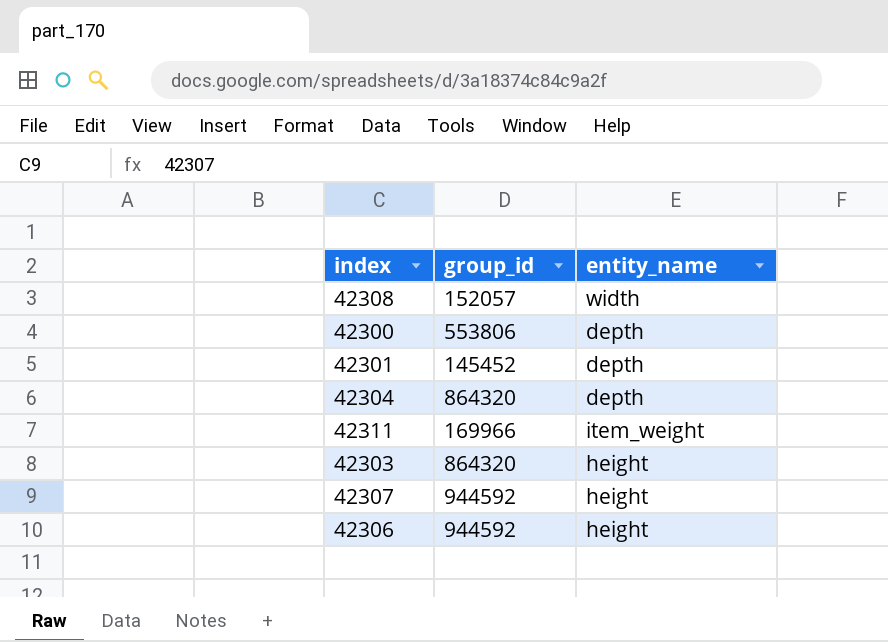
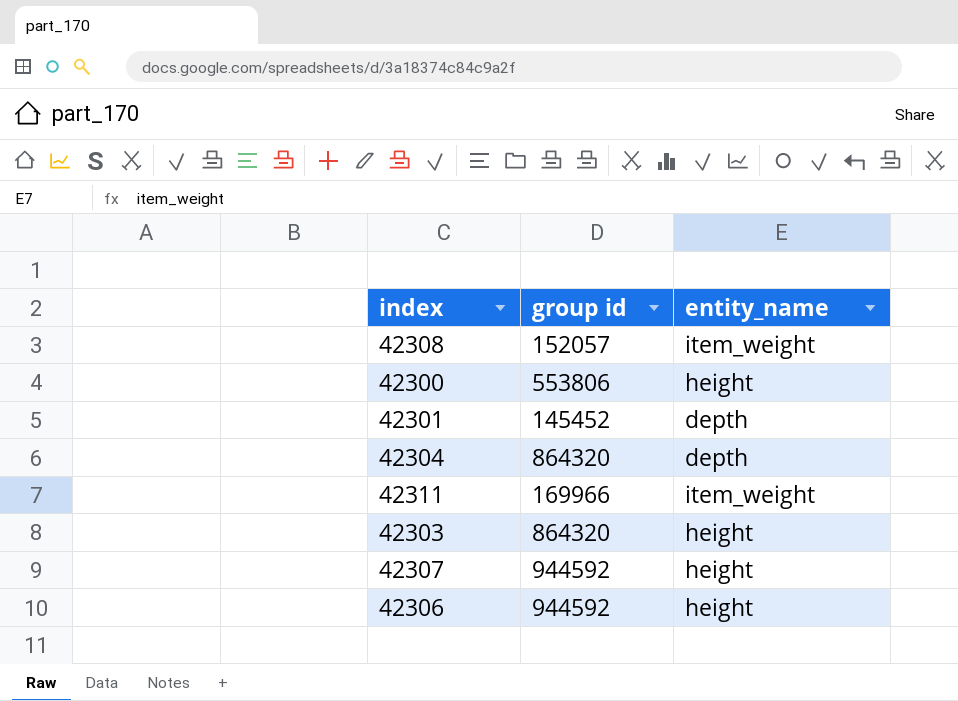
column name: group_id -> group id
42308 | entity_name: width -> item_weight
42300 | entity_name: depth -> height

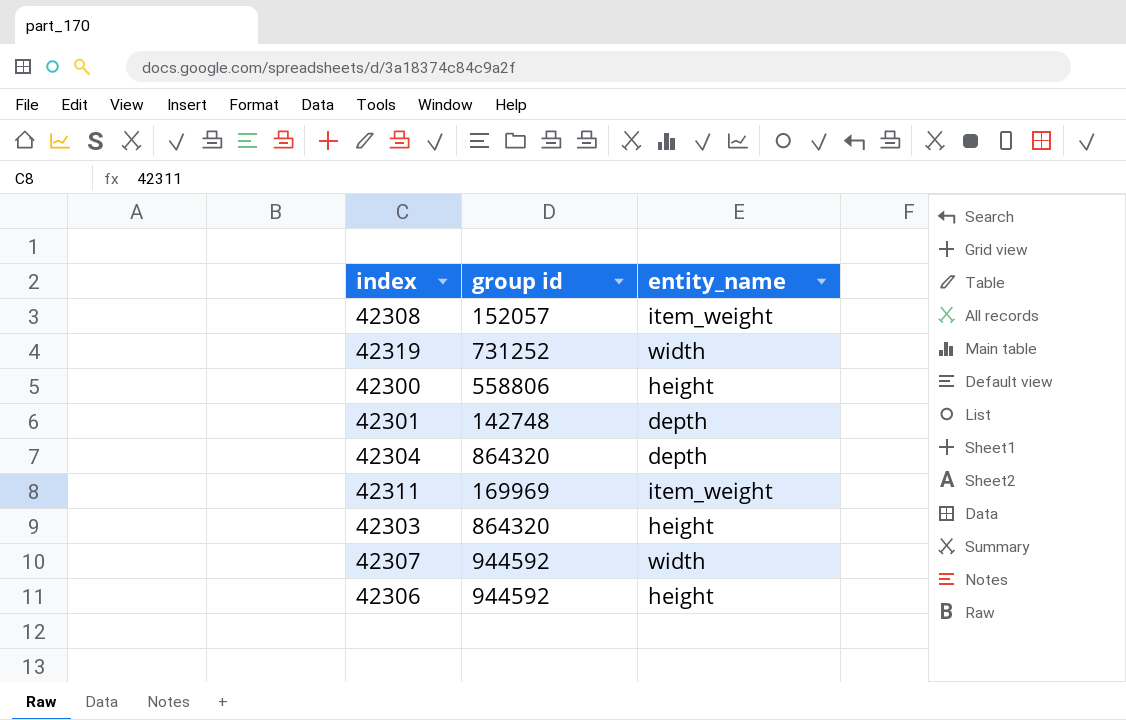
row 42319: none -> 731252 | width
42300 | group id: 553806 -> 558806
42301 | group id: 145452 -> 142748
42311 | group id: 169966 -> 169969
42307 | entity_name: height -> width

